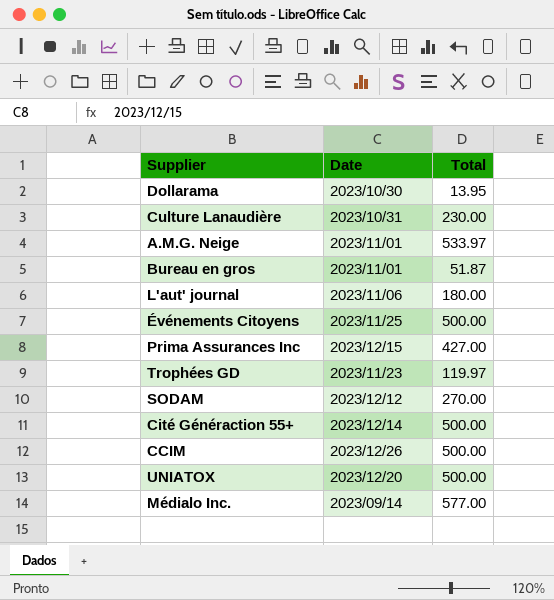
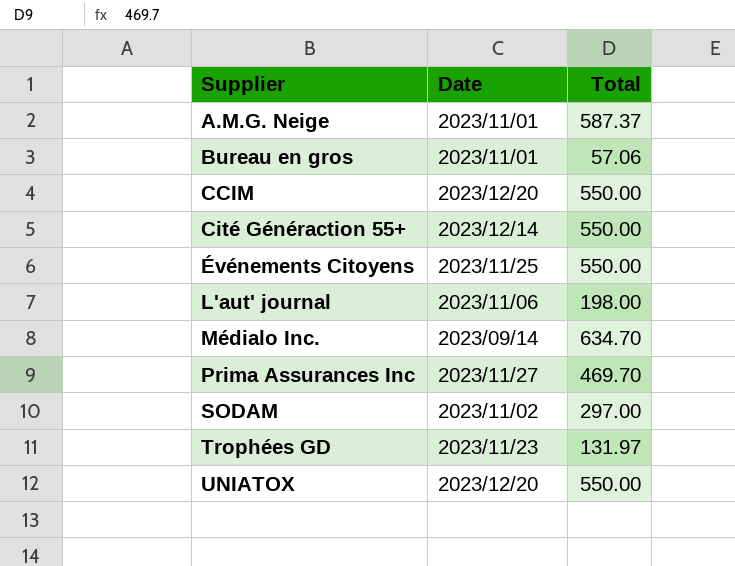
row order: none -> Supplier ascending
row Dollarama: 2023/10/30 | 13.95 -> none
row Culture Lanaudière: 2023/10/31 | 230.00 -> none
A.M.G. Neige | Total: 533.97 -> 587.37
Bureau en gros | Total: 51.87 -> 57.06
CCIM | Date: 2023/12/26 -> 2023/12/20
CCIM | Total: 500.00 -> 550.00
Cité Généraction 55+ | Total: 500.00 -> 550.00
Événements Citoyens | Total: 500.00 -> 550.00
L'aut' journal | Total: 180.00 -> 198.00
Médialo Inc. | Total: 577.00 -> 634.70
Prima Assurances Inc | Date: 2023/12/15 -> 2023/11/27
Prima Assurances Inc | Total: 427.00 -> 469.70
SODAM | Date: 2023/12/12 -> 2023/11/02
SODAM | Total: 270.00 -> 297.00
Trophées GD | Total: 119.97 -> 131.97
UNIATOX | Total: 500.00 -> 550.00

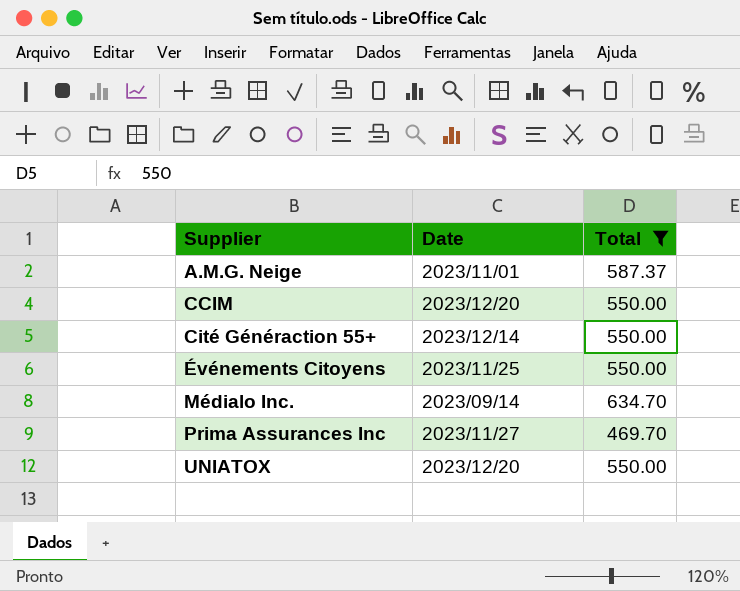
filter: none -> Total >= 469.70

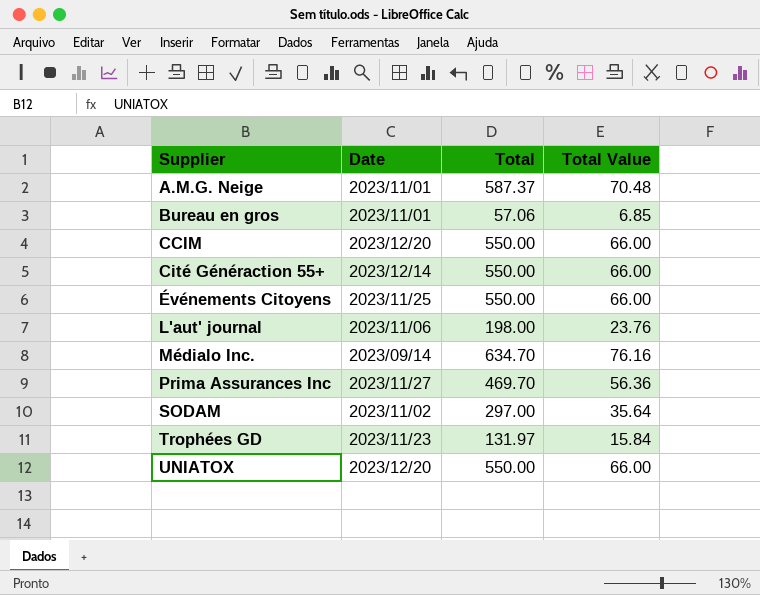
filter: Total >= 469.70 -> none
column Total Value | formula: none -> [Total] * 0.12

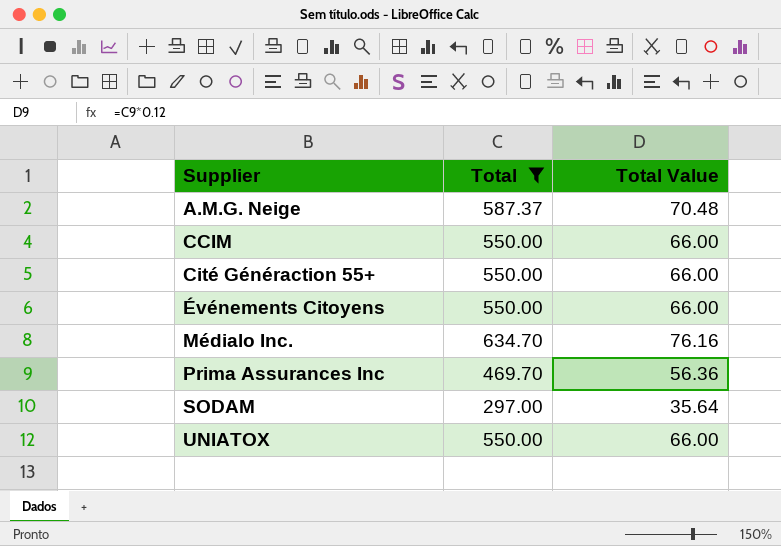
filter: none -> Total >= 297.00
column Date | position: 2 -> none

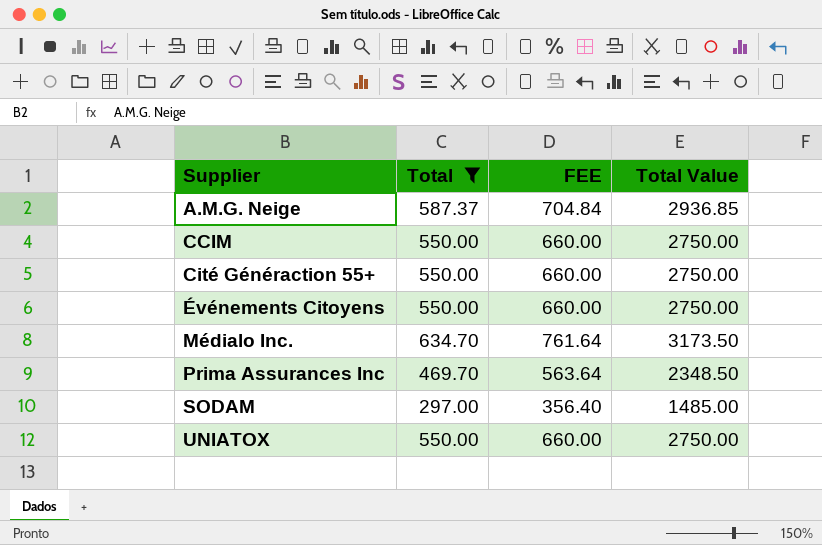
column FEE | formula: none -> [Total] * 1.2
column Total Value | formula: [Total] * 0.12 -> [Total] * 5

